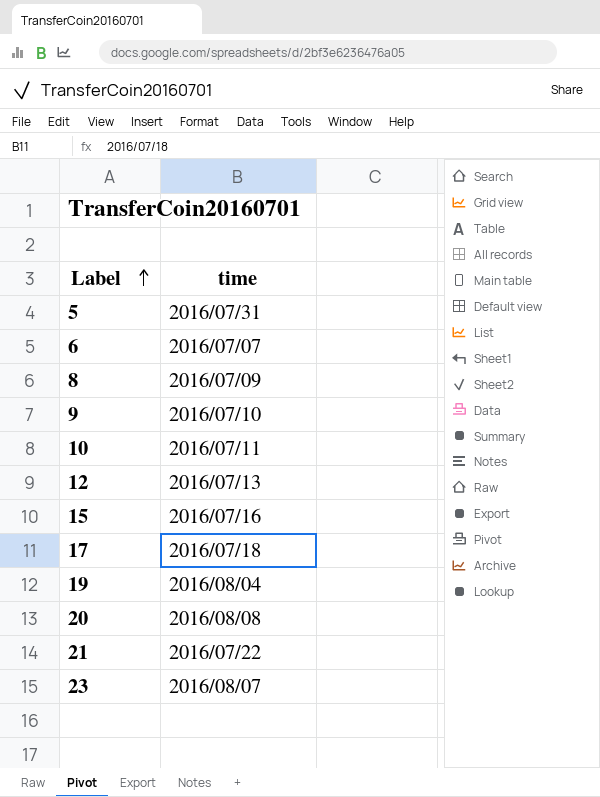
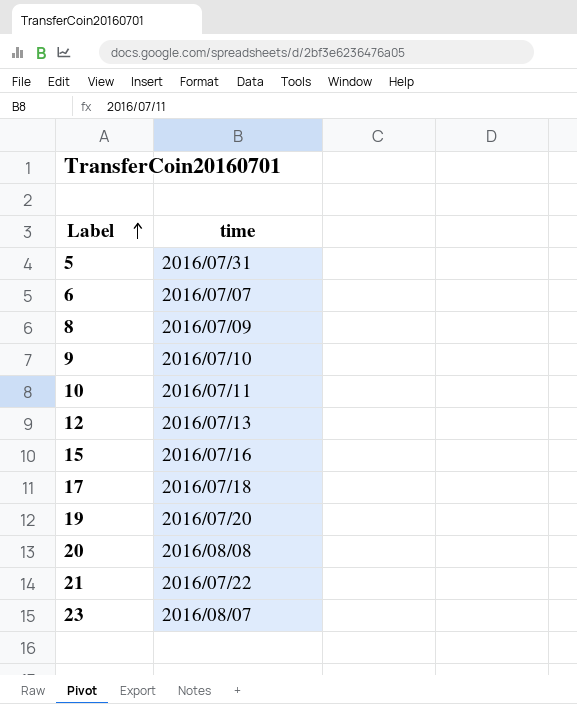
19 | time: 2016/08/04 -> 2016/07/20

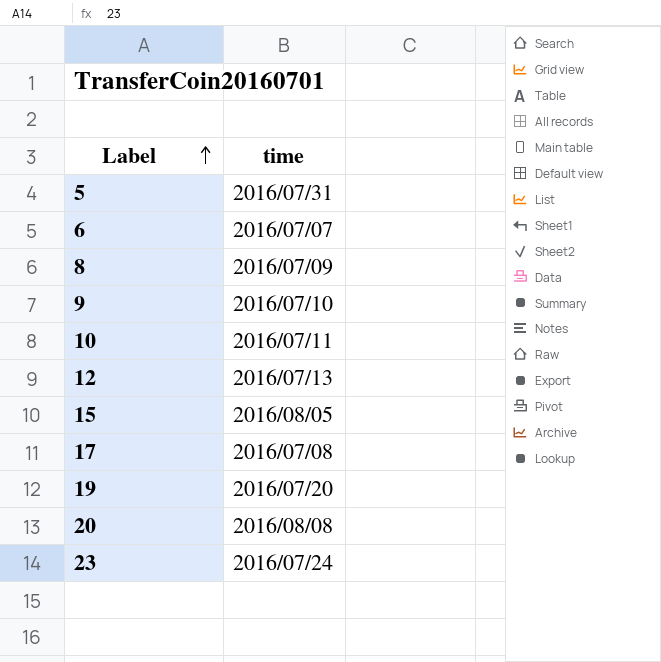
row 21: 2016/07/22 -> none
15 | time: 2016/07/16 -> 2016/08/05
17 | time: 2016/07/18 -> 2016/07/08
23 | time: 2016/08/07 -> 2016/07/24

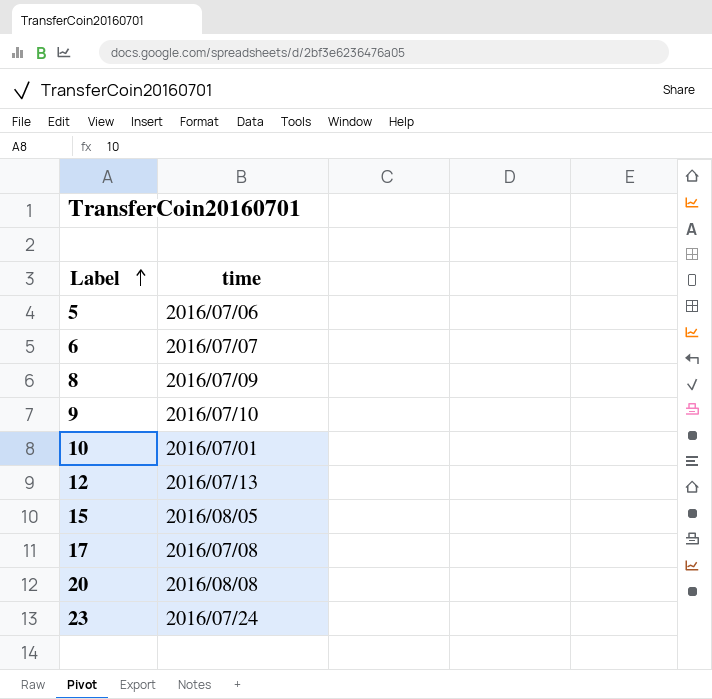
row 19: 2016/07/20 -> none
5 | time: 2016/07/31 -> 2016/07/06
10 | time: 2016/07/11 -> 2016/07/01

